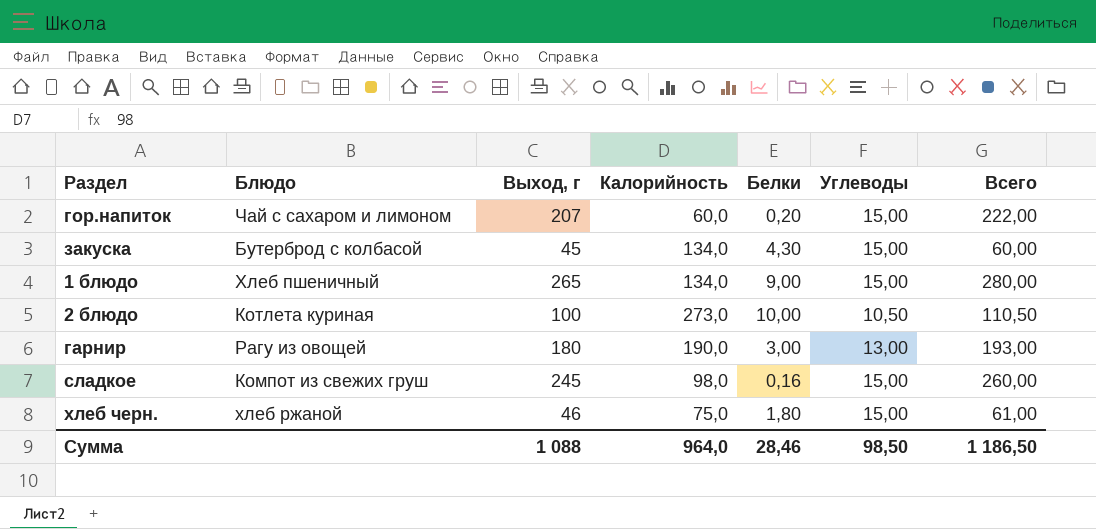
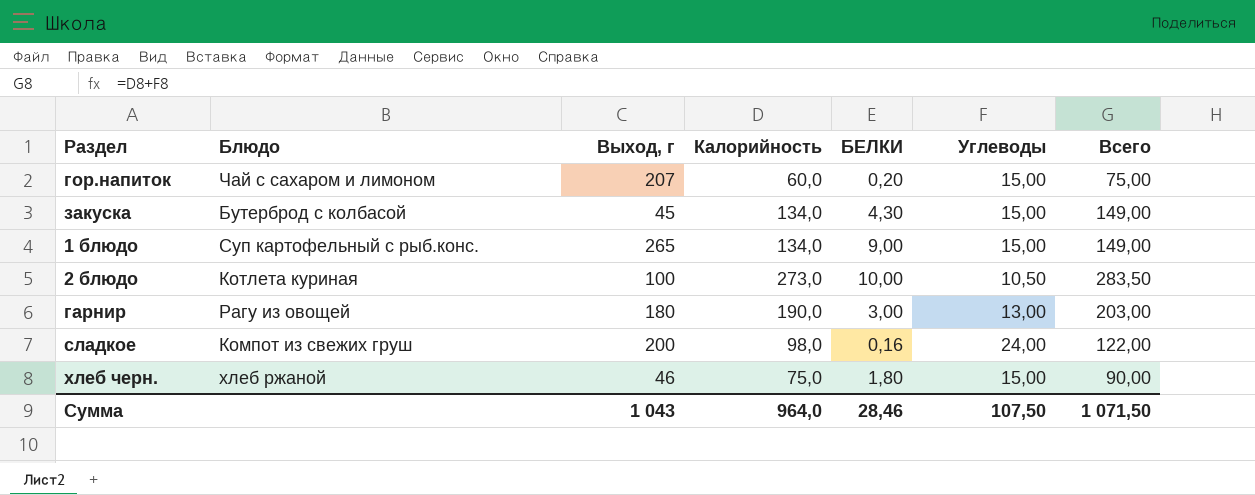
column name: Белки -> БЕЛКИ
column Всего | formula: [Выход, г] + [Углеводы] -> [Калорийность] + [Углеводы]
1 блюдо | Блюдо: Хлеб пшеничный -> Суп картофельный с рыб.конс.
сладкое | Выход, г: 245 -> 200
сладкое | Углеводы: 15,00 -> 24,00
Сумма | Выход, г: 1 088 -> 1 043
Сумма | Углеводы: 98,50 -> 107,50
Сумма | Всего: 1 186,50 -> 1 071,50

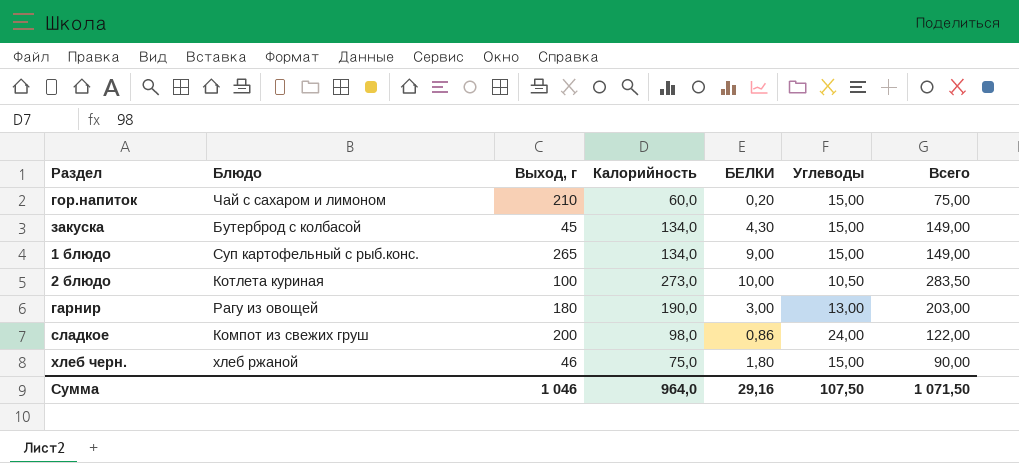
гор.напиток | Выход, г: 207 -> 210
сладкое | БЕЛКИ: 0,16 -> 0,86
Сумма | Выход, г: 1 043 -> 1 046
Сумма | БЕЛКИ: 28,46 -> 29,16

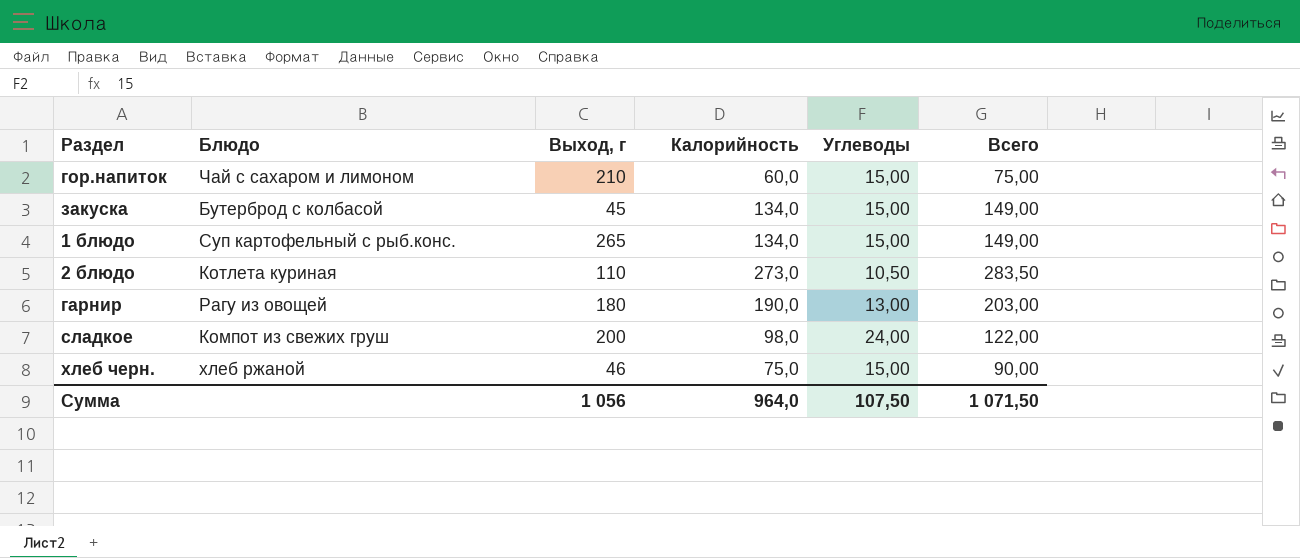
column БЕЛКИ | position: 5 -> none
2 блюдо | Выход, г: 100 -> 110
Сумма | Выход, г: 1 046 -> 1 056

